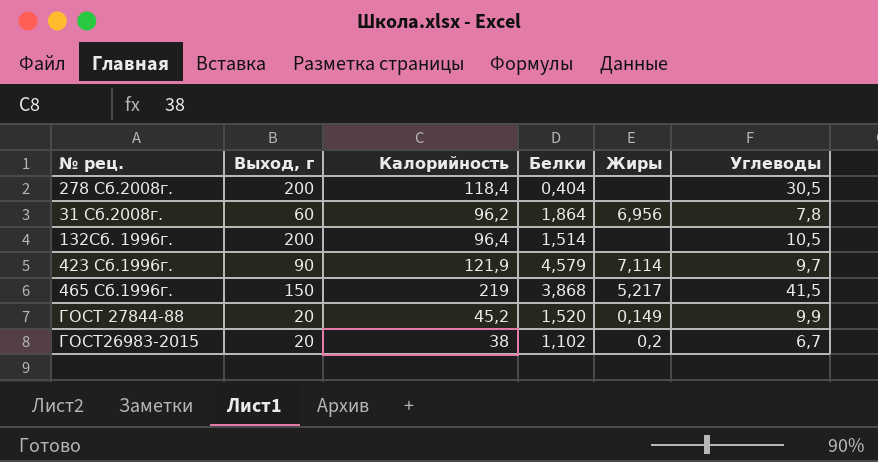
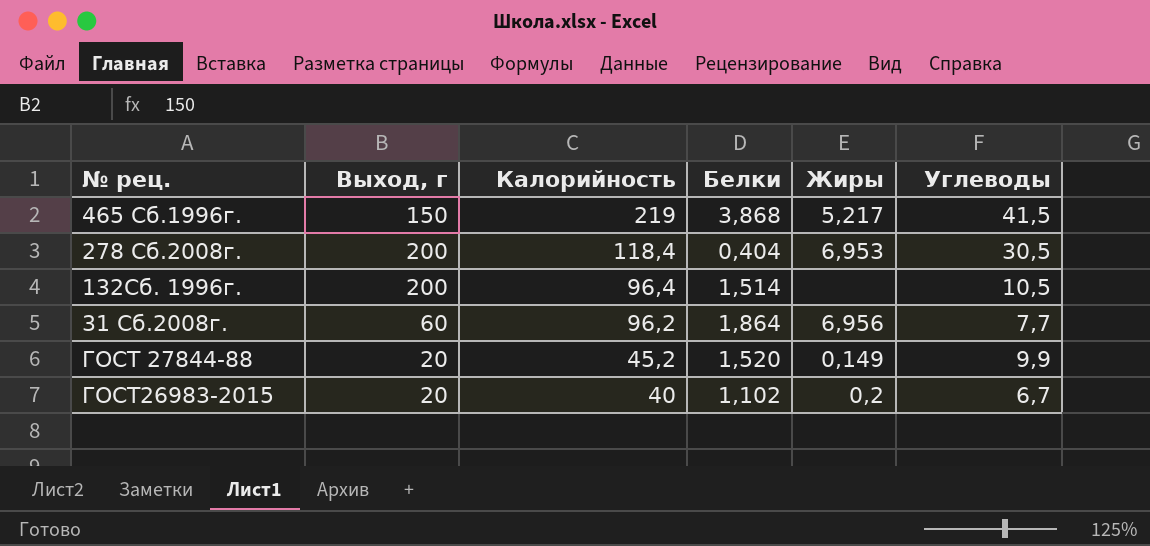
row order: none -> Калорийность descending
row 423 Сб.1996г.: 90 | 121,9 | 4,579 | 7,114 | 9,7 -> none
278 Сб.2008г. | Жиры: none -> 6,953
31 Сб.2008г. | Углеводы: 7,8 -> 7,7
ГОСТ26983-2015 | Калорийность: 38 -> 40

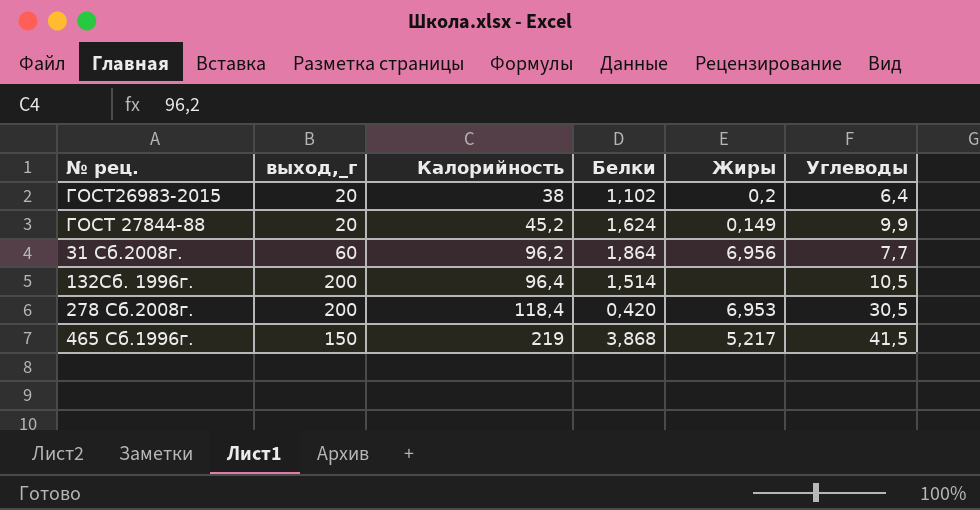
row order: Калорийность descending -> Калорийность ascending
column name: Выход, г -> выход,_г
ГОСТ26983-2015 | Калорийность: 40 -> 38
ГОСТ26983-2015 | Углеводы: 6,7 -> 6,4
ГОСТ 27844-88 | Белки: 1,520 -> 1,624
278 Сб.2008г. | Белки: 0,404 -> 0,420

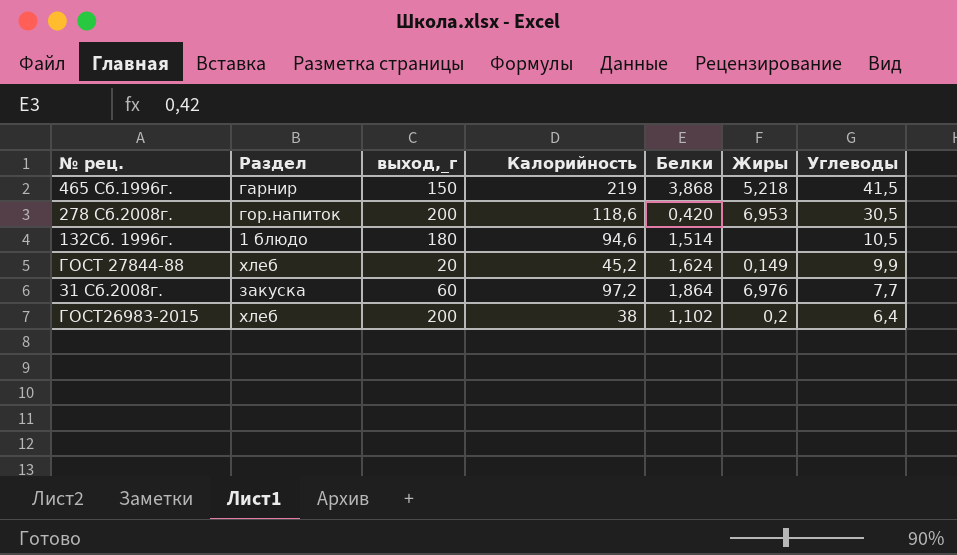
row order: Калорийность ascending -> Углеводы descending
column Раздел | position: none -> 2
465 Сб.1996г. | Жиры: 5,217 -> 5,218
278 Сб.2008г. | Калорийность: 118,4 -> 118,6
132Сб. 1996г. | выход,_г: 200 -> 180
132Сб. 1996г. | Калорийность: 96,4 -> 94,6
31 Сб.2008г. | Калорийность: 96,2 -> 97,2
31 Сб.2008г. | Жиры: 6,956 -> 6,976
ГОСТ26983-2015 | выход,_г: 20 -> 200

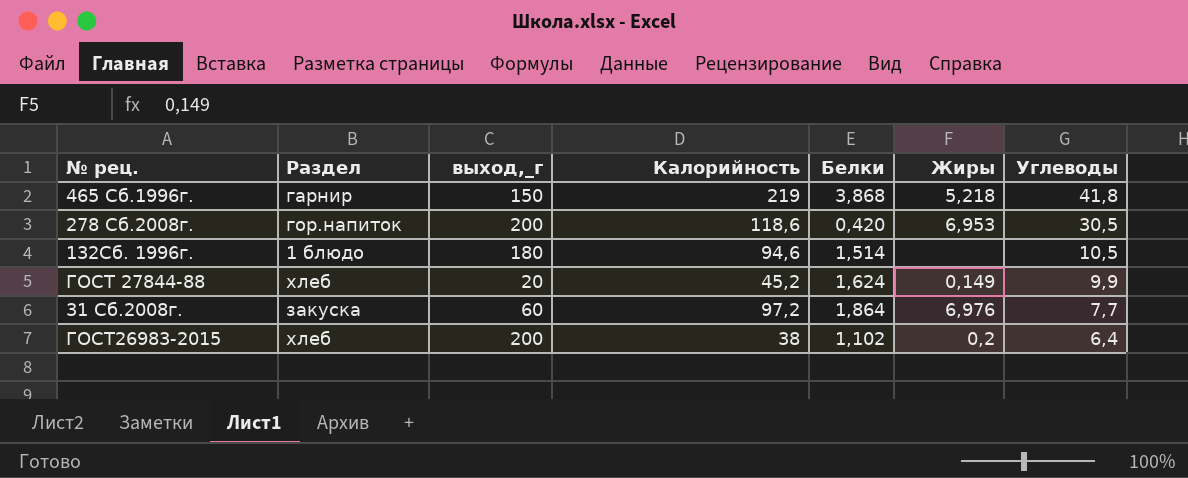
465 Сб.1996г. | Углеводы: 41,5 -> 41,8

